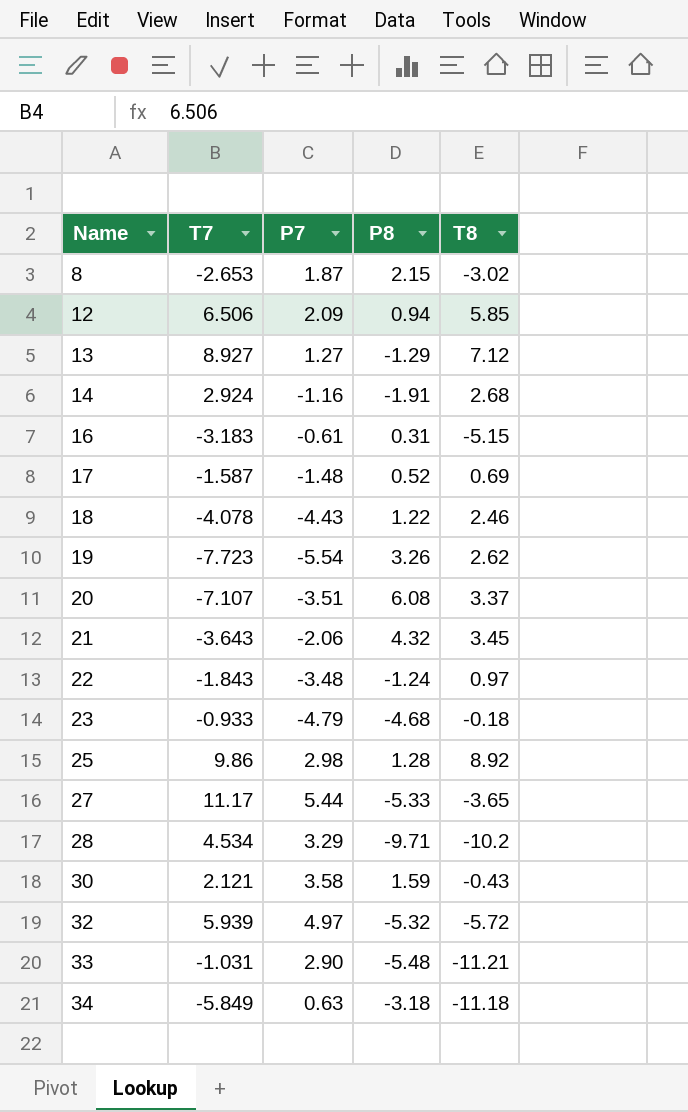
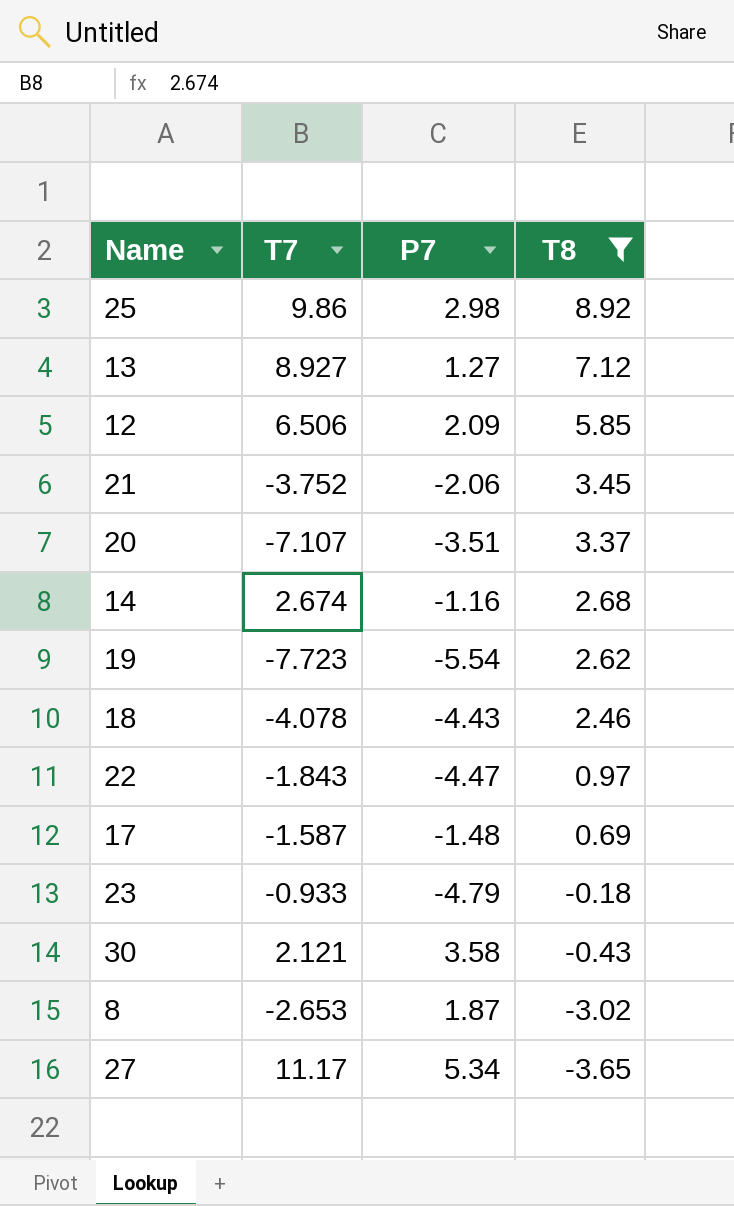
filter: none -> T8 >= -3.65
row order: Name ascending -> T8 descending
column P8 | position: 4 -> none
21 | T7: -3.643 -> -3.752
14 | T7: 2.924 -> 2.674
22 | P7: -3.48 -> -4.47
27 | P7: 5.44 -> 5.34

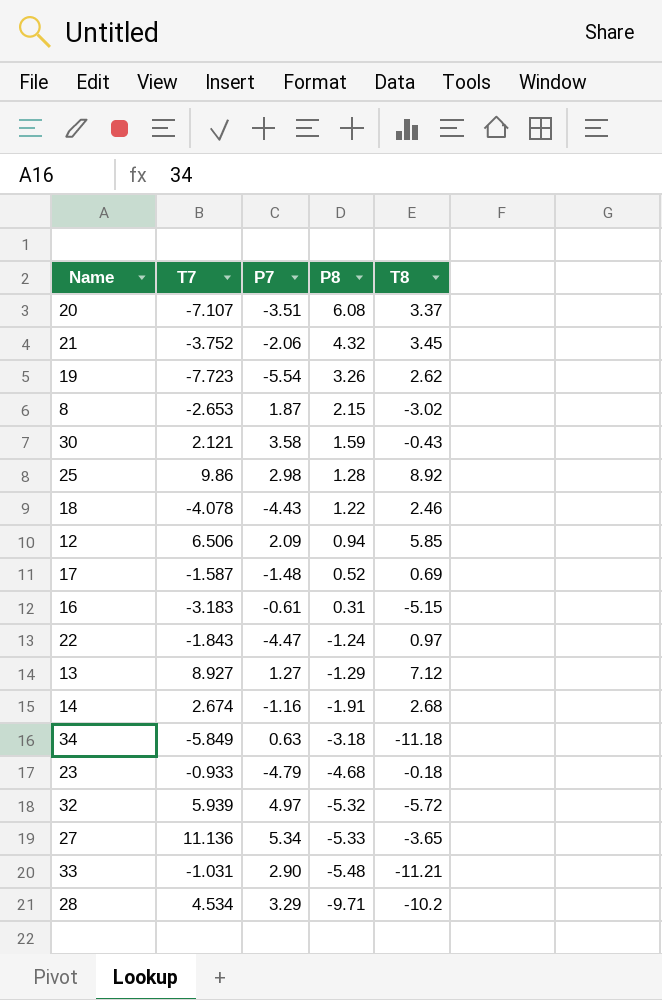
filter: T8 >= -3.65 -> none
row order: T8 descending -> P8 descending
column P8 | position: none -> 4
27 | T7: 11.17 -> 11.136

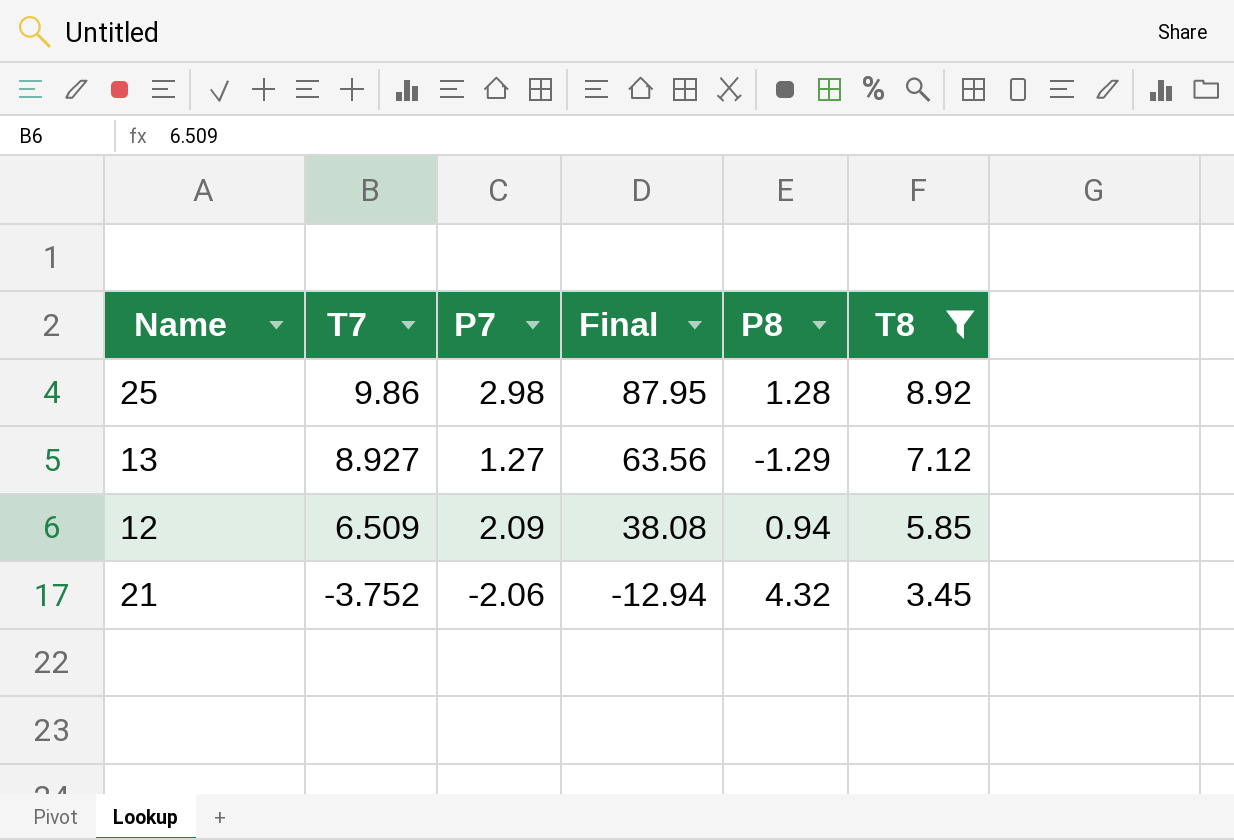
filter: none -> T8 >= 3.45
row order: P8 descending -> T7 descending
column Final | formula: none -> [T7] * [T8]
12 | T7: 6.506 -> 6.509

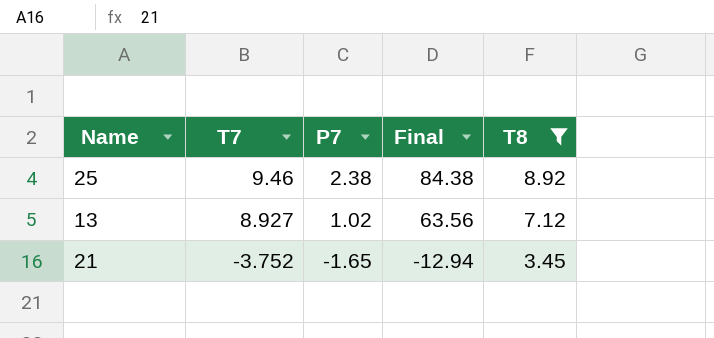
column P8 | position: 5 -> none
row 12: 6.509 | 2.09 | 38.08 | 0.94 | 5.85 -> none
25 | T7: 9.86 -> 9.46
25 | P7: 2.98 -> 2.38
25 | Final: 87.95 -> 84.38
13 | P7: 1.27 -> 1.02
21 | P7: -2.06 -> -1.65

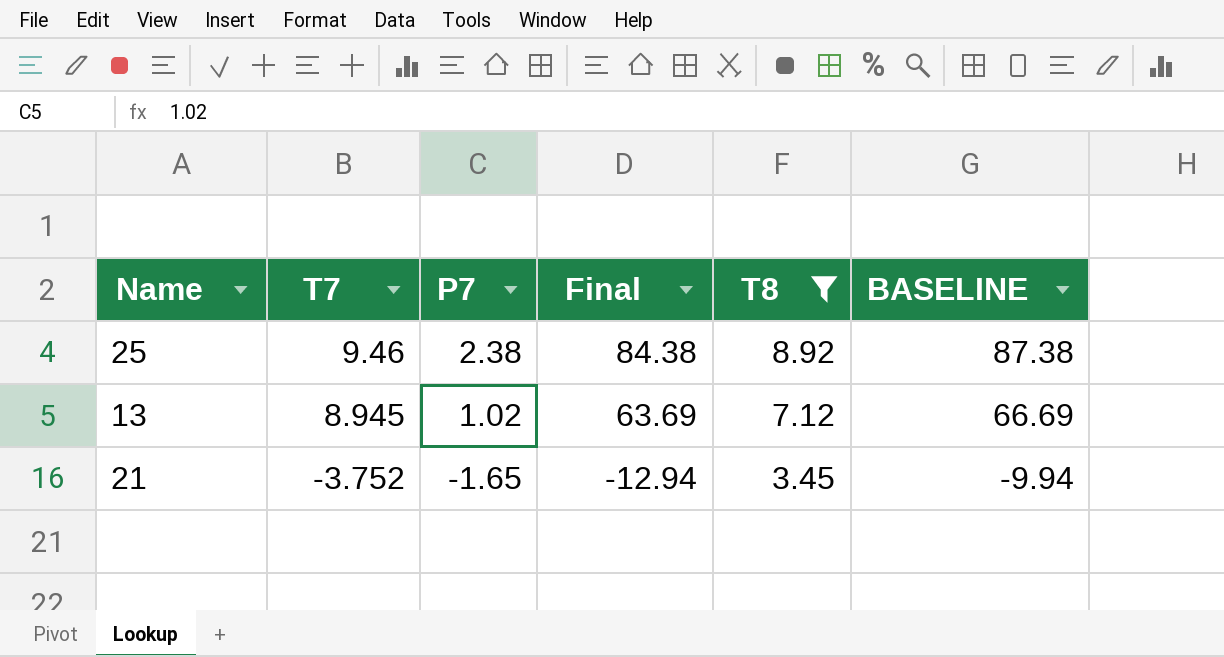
column BASELINE | formula: none -> [Final] + 3
13 | T7: 8.927 -> 8.945
13 | Final: 63.56 -> 63.69

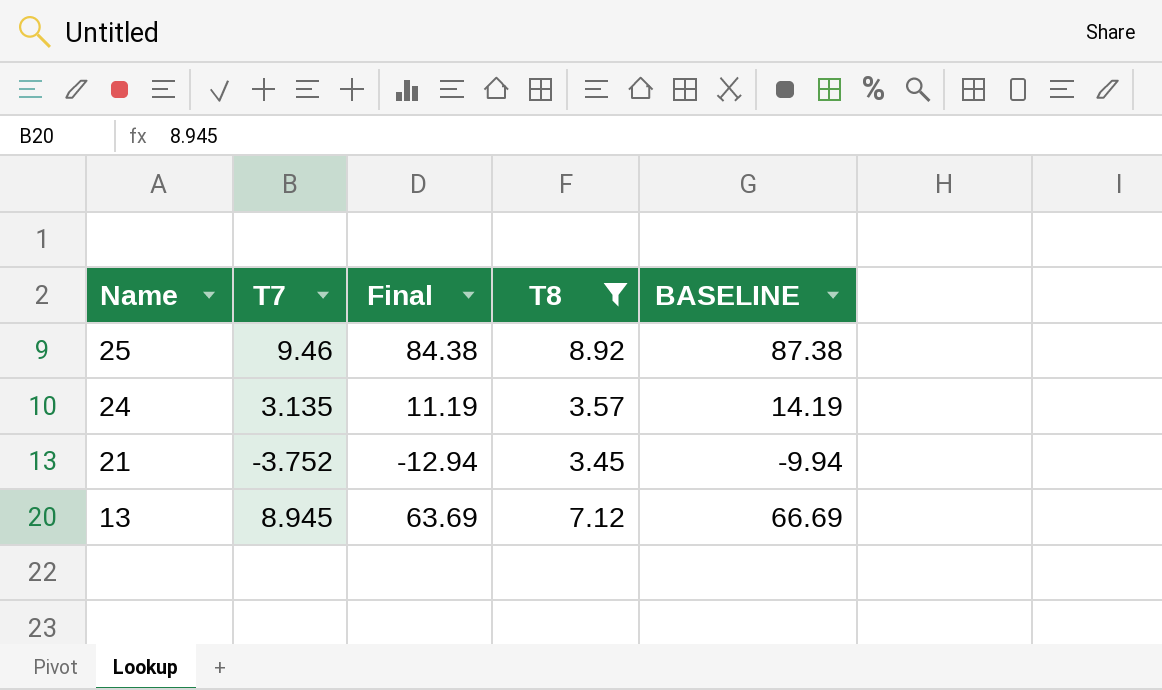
row order: T7 descending -> Name descending
column P7 | position: 3 -> none
row 24: none -> 3.135 | 11.19 | 3.57 | 14.19

